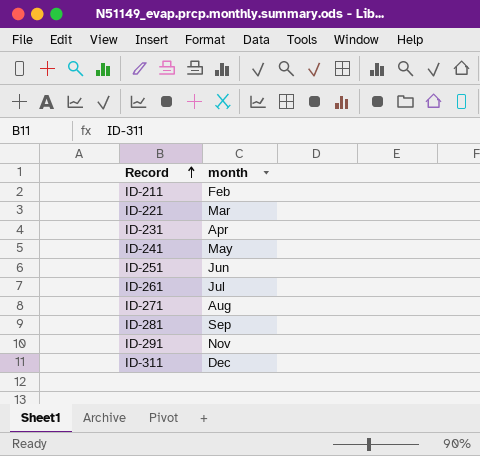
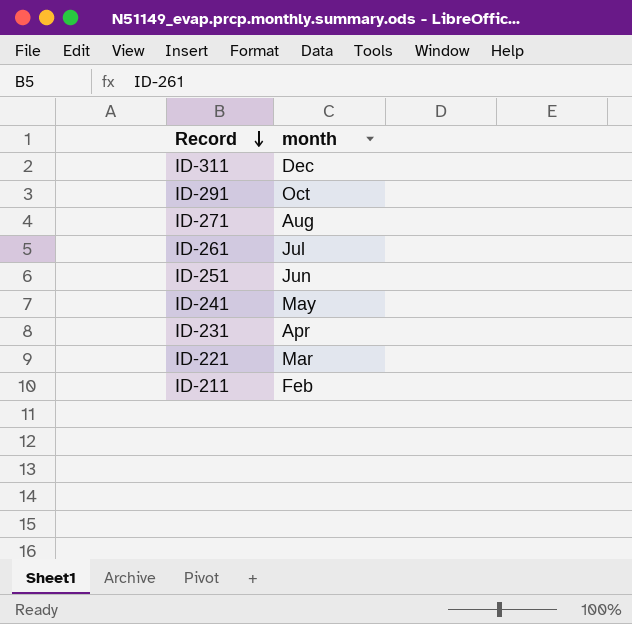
row order: Record ascending -> Record descending
row ID-281: Sep -> none
ID-291 | month: Nov -> Oct

